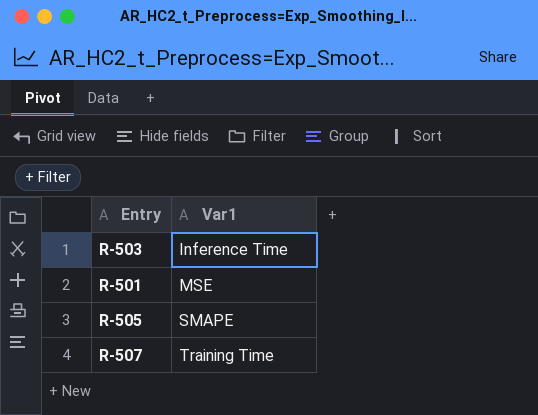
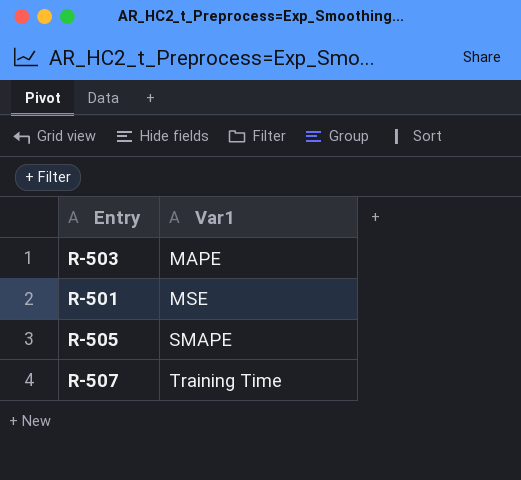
R-503 | Var1: Inference Time -> MAPE

